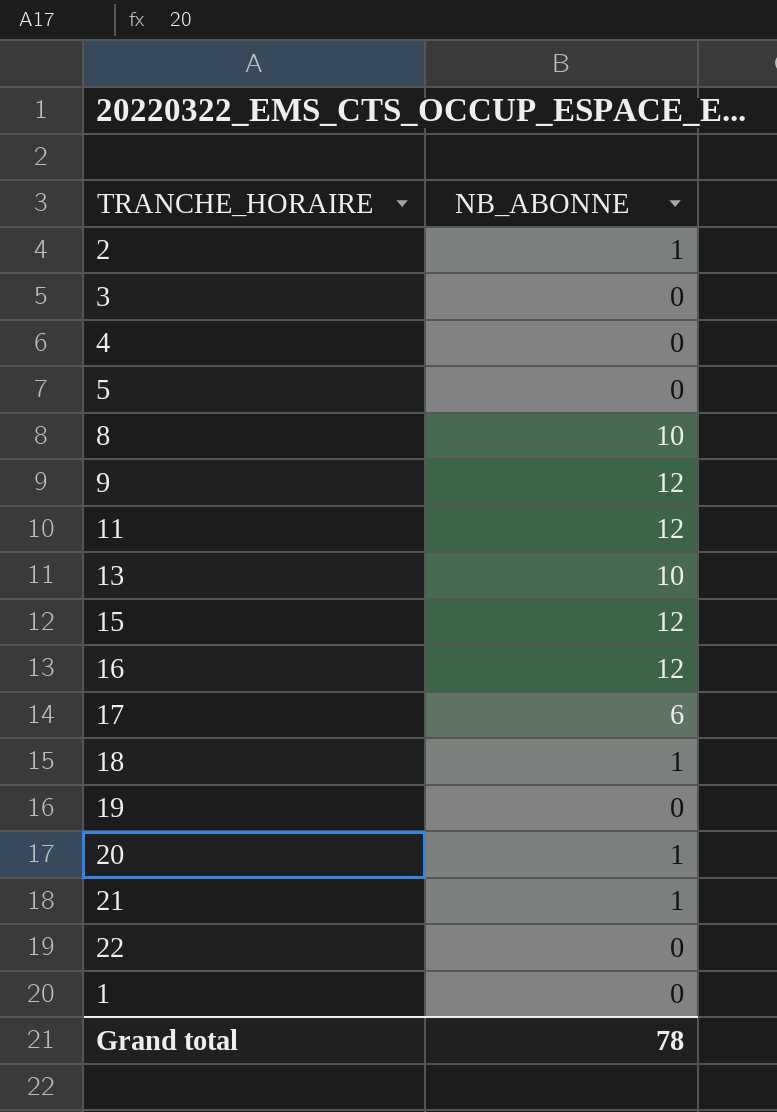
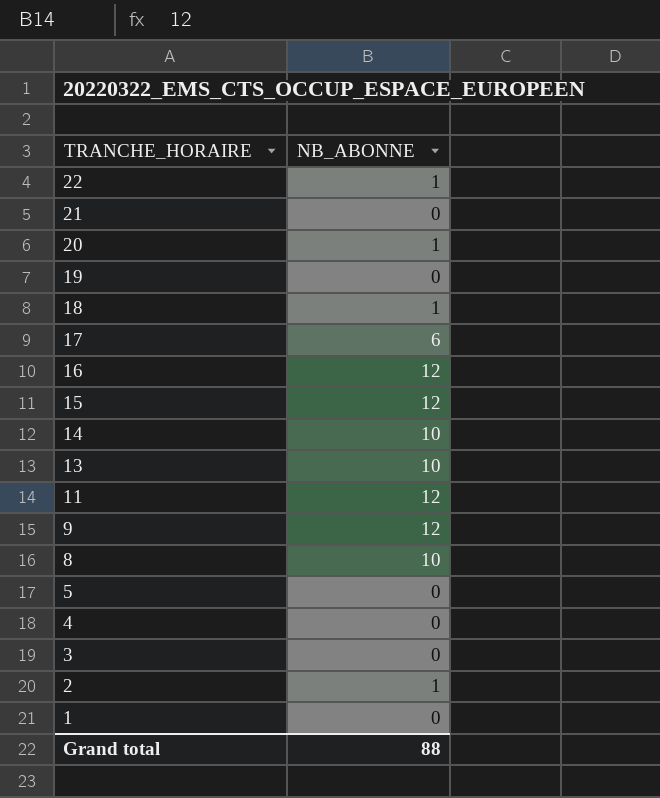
row order: none -> TRANCHE_HORAIRE descending
22 | NB_ABONNE: 0 -> 1
21 | NB_ABONNE: 1 -> 0
row 14: none -> 10
Grand total | NB_ABONNE: 78 -> 88

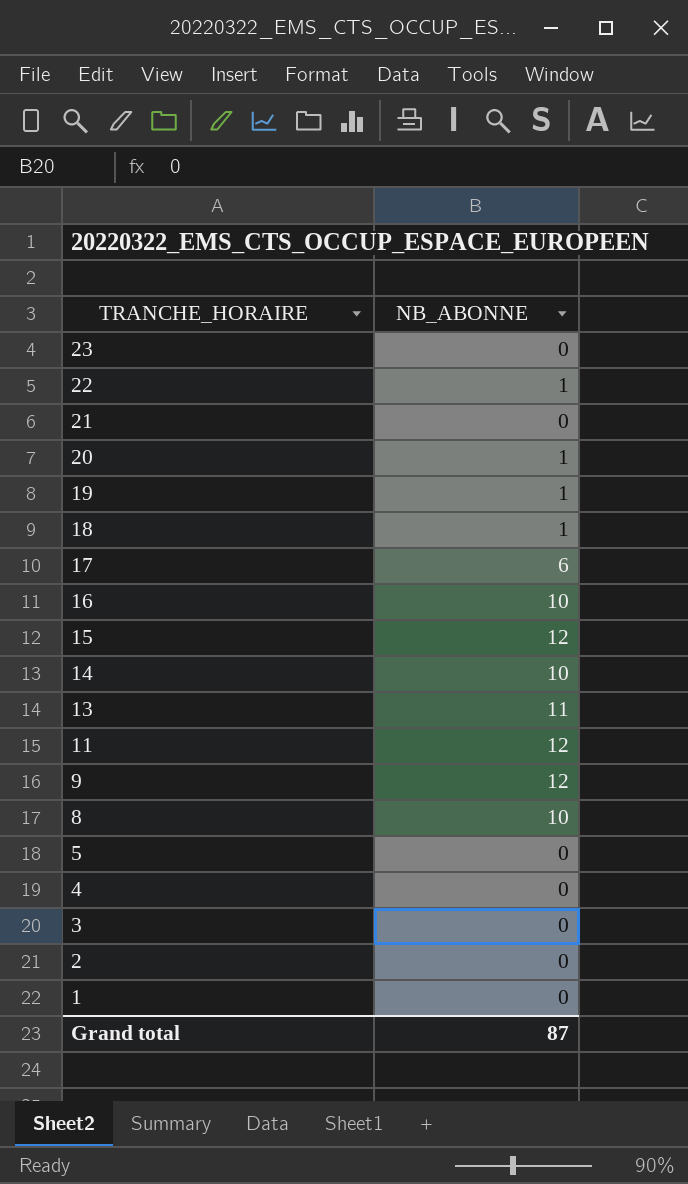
row 23: none -> 0
19 | NB_ABONNE: 0 -> 1
16 | NB_ABONNE: 12 -> 10
13 | NB_ABONNE: 10 -> 11
2 | NB_ABONNE: 1 -> 0
Grand total | NB_ABONNE: 88 -> 87

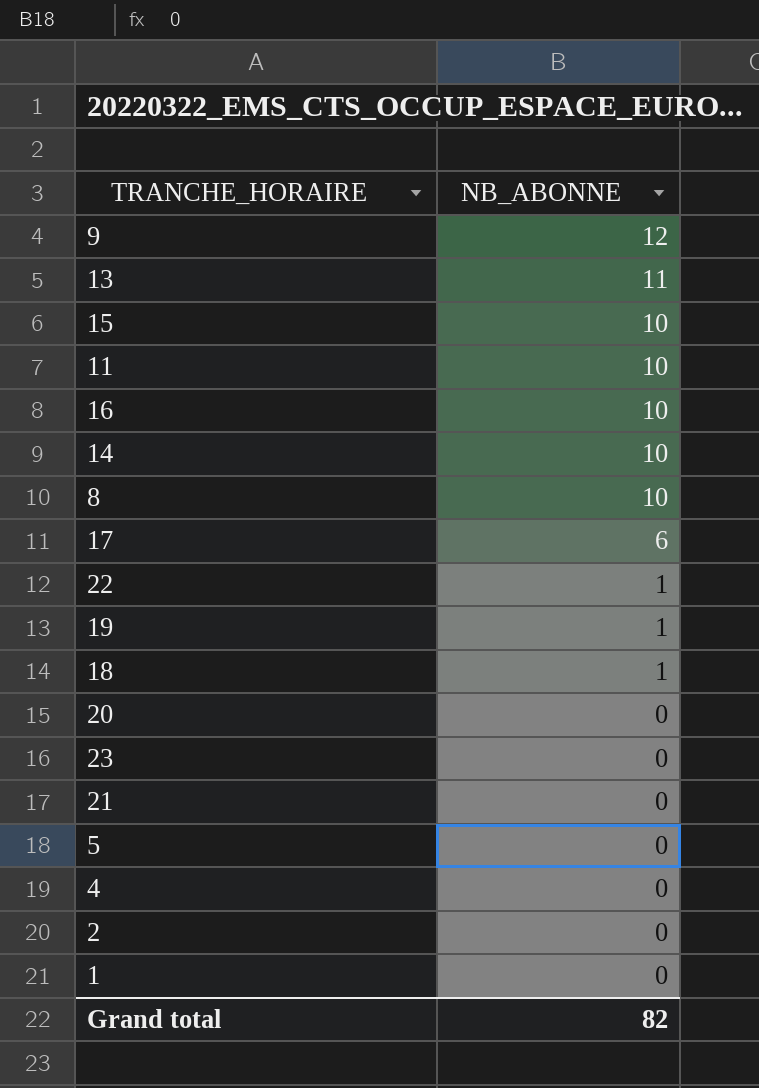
row order: TRANCHE_HORAIRE descending -> NB_ABONNE descending
row 3: 0 -> none
15 | NB_ABONNE: 12 -> 10
11 | NB_ABONNE: 12 -> 10
20 | NB_ABONNE: 1 -> 0
Grand total | NB_ABONNE: 87 -> 82

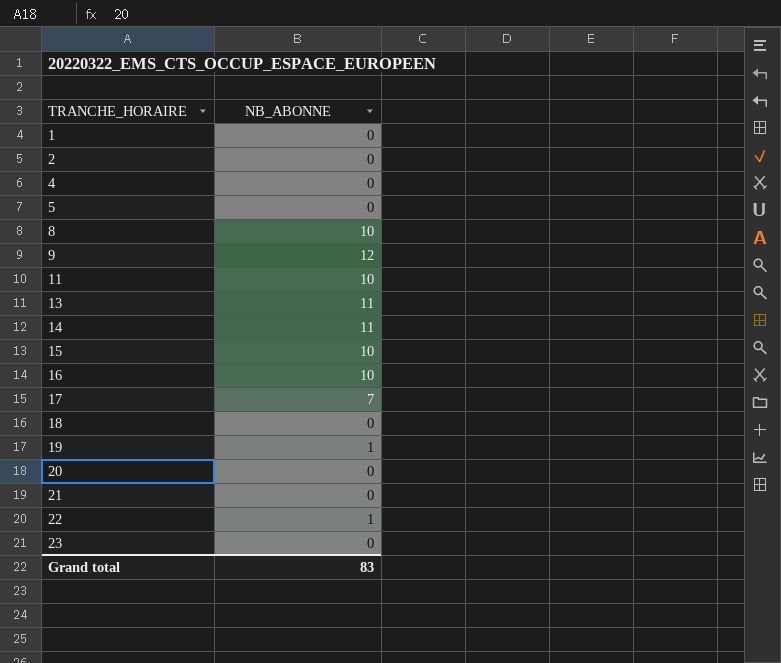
row order: NB_ABONNE descending -> TRANCHE_HORAIRE ascending
14 | NB_ABONNE: 10 -> 11
17 | NB_ABONNE: 6 -> 7
18 | NB_ABONNE: 1 -> 0
Grand total | NB_ABONNE: 82 -> 83

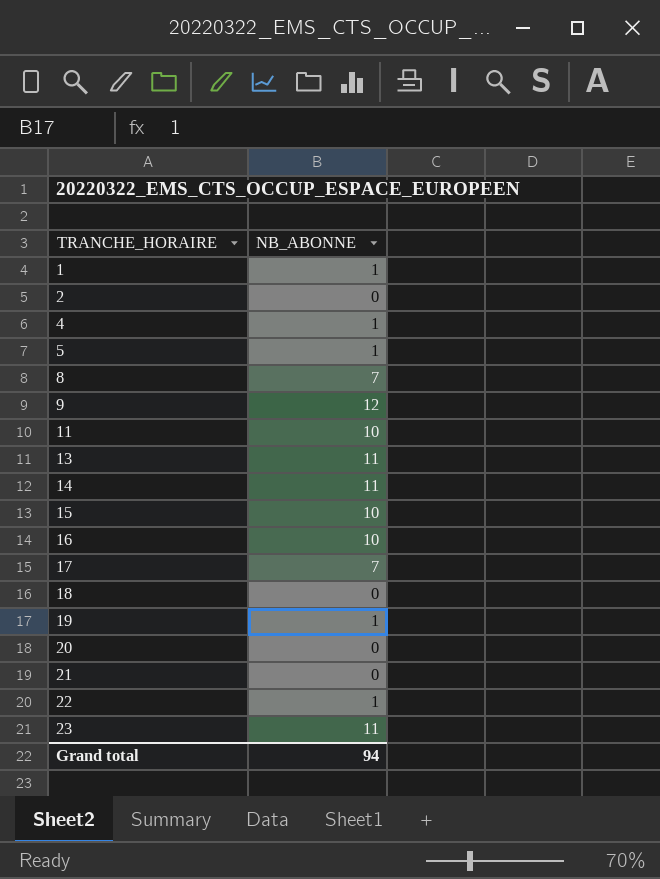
1 | NB_ABONNE: 0 -> 1
4 | NB_ABONNE: 0 -> 1
5 | NB_ABONNE: 0 -> 1
8 | NB_ABONNE: 10 -> 7
23 | NB_ABONNE: 0 -> 11
Grand total | NB_ABONNE: 83 -> 94

